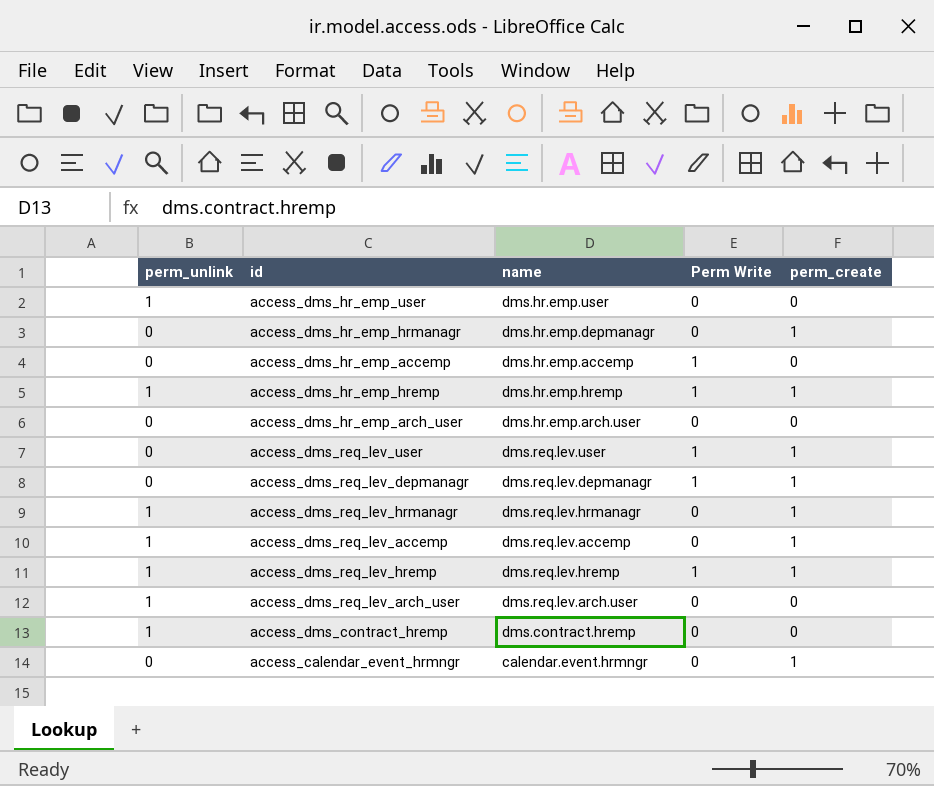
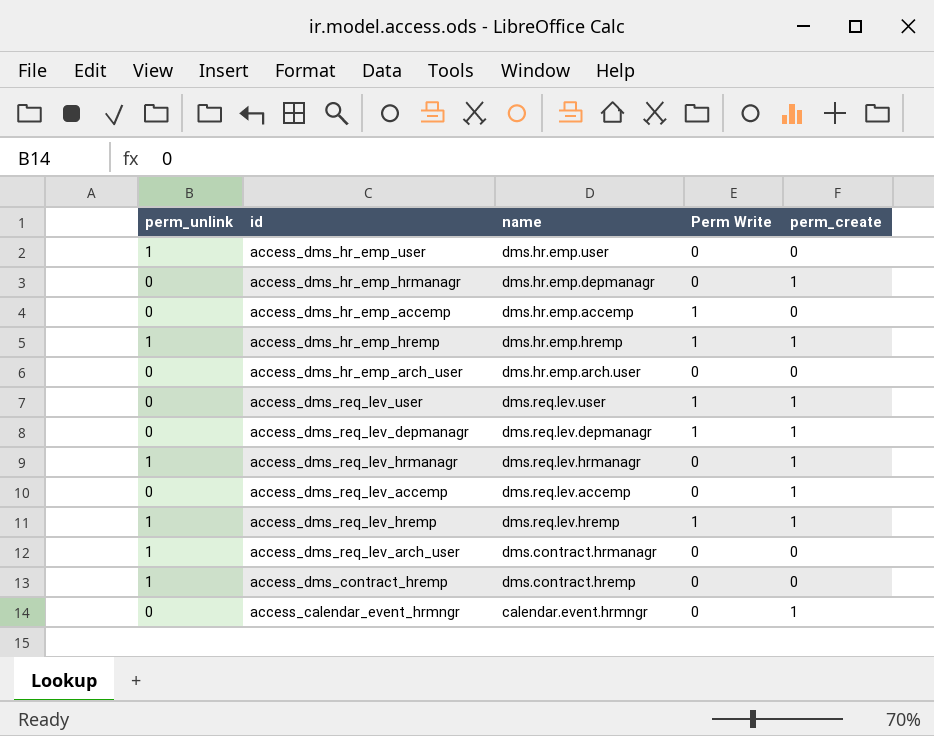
access_dms_req_lev_accemp | perm_unlink: 1 -> 0
access_dms_req_lev_arch_user | name: dms.req.lev.arch.user -> dms.contract.hrmanagr

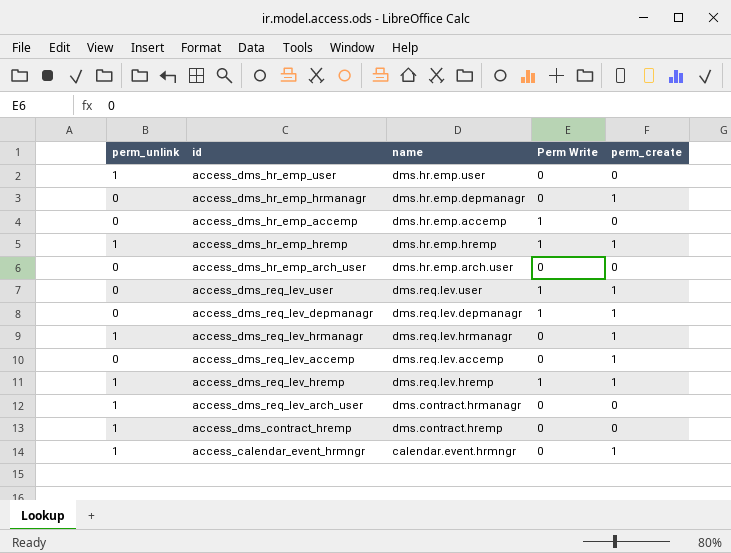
access_calendar_event_hrmngr | perm_unlink: 0 -> 1

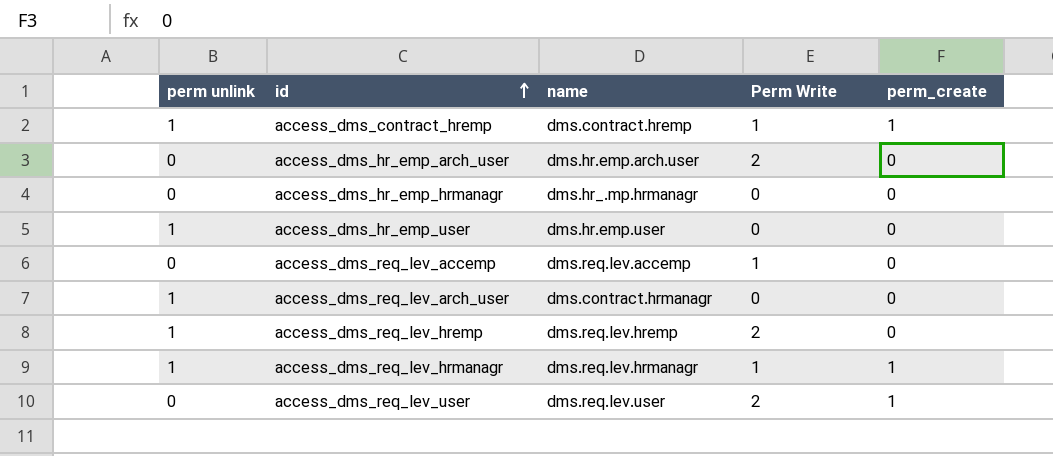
row order: none -> id ascending
column name: perm_unlink -> perm unlink
row access_dms_hr_emp_accemp: 0 | dms.hr.emp.accemp | 1 | 0 -> none
row access_dms_hr_emp_hremp: 1 | dms.hr.emp.hremp | 1 | 1 -> none
row access_dms_req_lev_depmanagr: 0 | dms.req.lev.depmanagr | 1 | 1 -> none
row access_calendar_event_hrmngr: 1 | calendar.event.hrmngr | 0 | 1 -> none
access_dms_contract_hremp | Perm Write: 0 -> 1
access_dms_contract_hremp | perm_create: 0 -> 1
access_dms_hr_emp_arch_user | Perm Write: 0 -> 2
access_dms_hr_emp_hrmanagr | name: dms.hr.emp.depmanagr -> dms.hr_.mp.hrmanagr
access_dms_hr_emp_hrmanagr | perm_create: 1 -> 0
access_dms_req_lev_accemp | Perm Write: 0 -> 1
access_dms_req_lev_accemp | perm_create: 1 -> 0
access_dms_req_lev_hremp | Perm Write: 1 -> 2
access_dms_req_lev_hremp | perm_create: 1 -> 0
access_dms_req_lev_hrmanagr | Perm Write: 0 -> 1
access_dms_req_lev_user | Perm Write: 1 -> 2

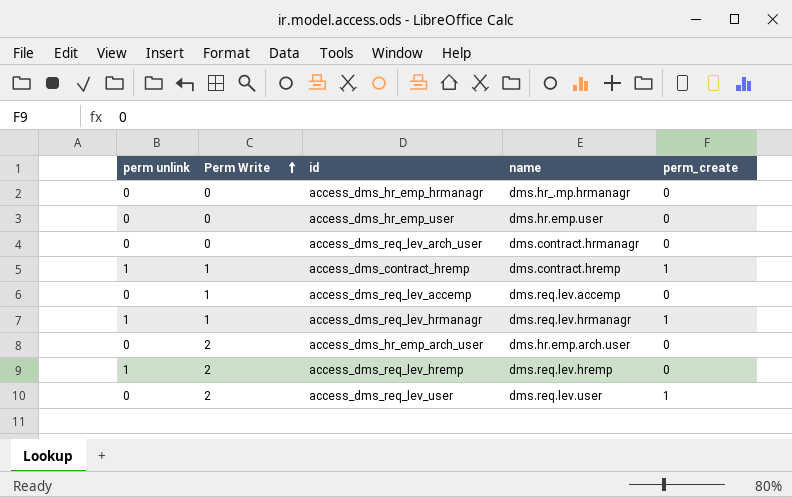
row order: id ascending -> Perm Write ascending
column Perm Write | position: 4 -> 2
access_dms_hr_emp_user | perm unlink: 1 -> 0
access_dms_req_lev_arch_user | perm unlink: 1 -> 0

